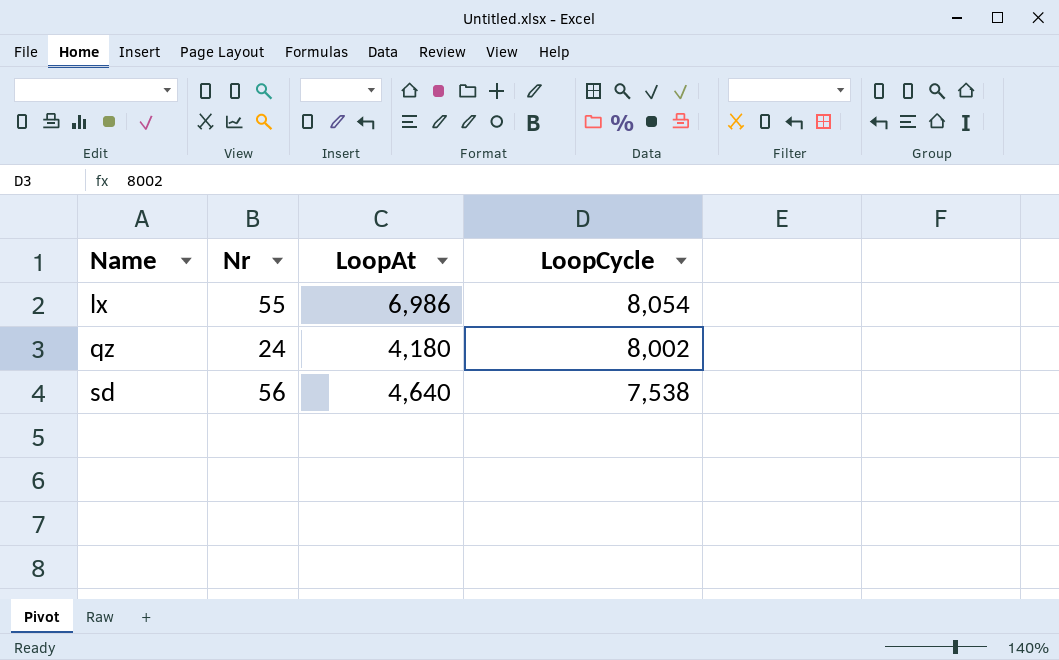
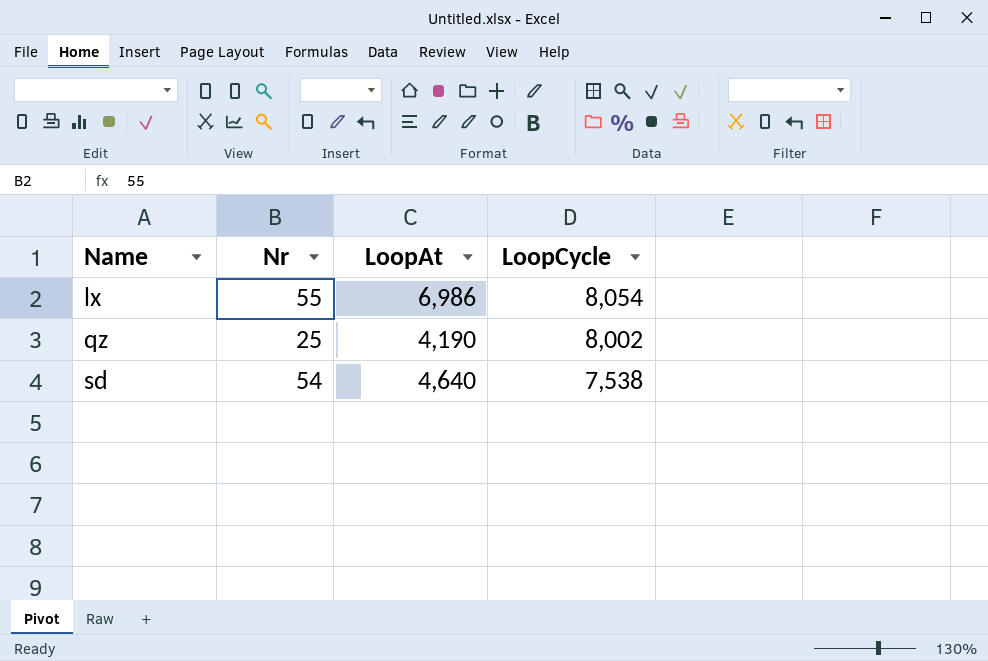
qz | Nr: 24 -> 25
qz | LoopAt: 4,180 -> 4,190
sd | Nr: 56 -> 54

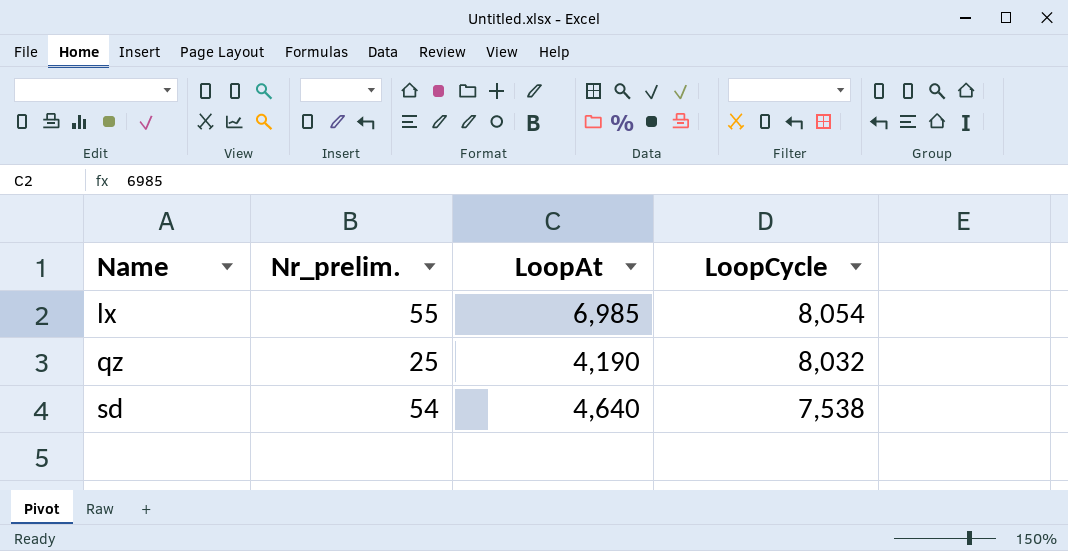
column name: Nr -> Nr_prelim.
lx | LoopAt: 6,986 -> 6,985
qz | LoopCycle: 8,002 -> 8,032

